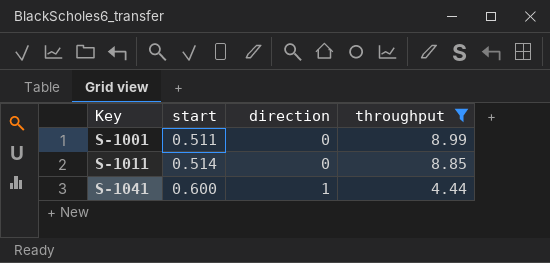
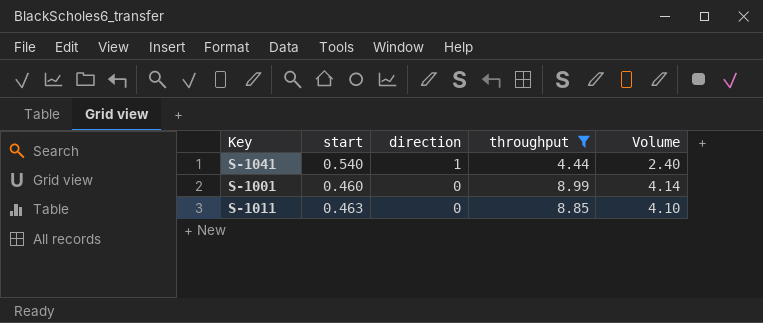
row order: Key ascending -> direction descending
column Volume | formula: none -> [start] * [throughput]
S-1041 | start: 0.600 -> 0.540
S-1001 | start: 0.511 -> 0.460
S-1011 | start: 0.514 -> 0.463

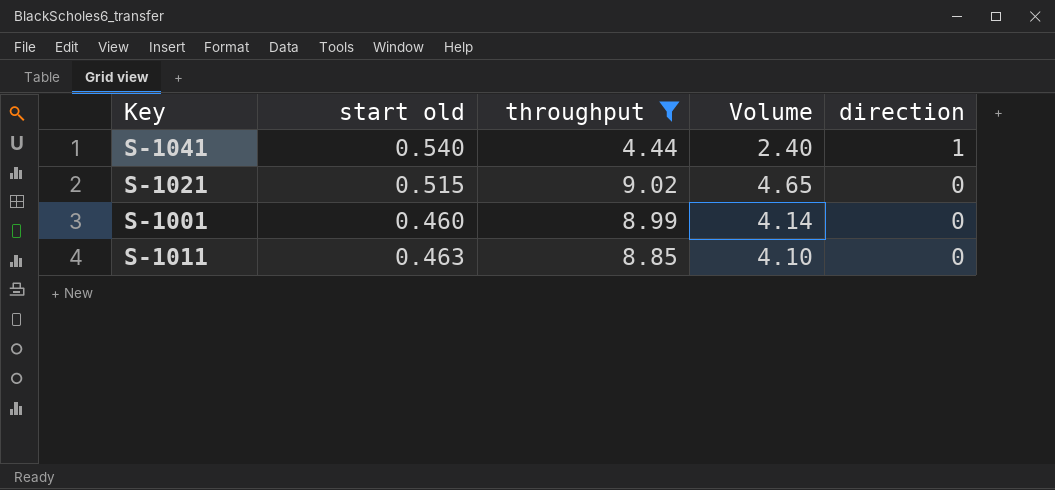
column name: start -> start old
column direction | position: 3 -> 5
row S-1021: none -> 0.515 | 9.02 | 4.65 | 0

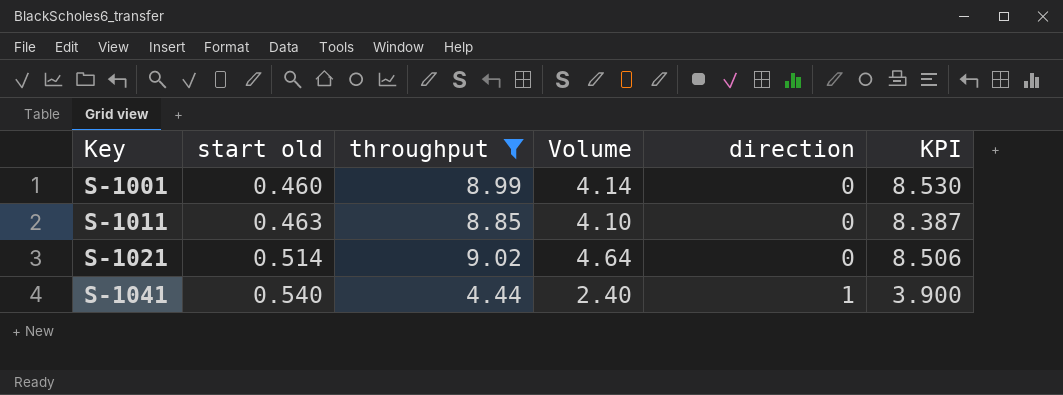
row order: direction descending -> Key ascending
column KPI | formula: none -> [throughput] - [start old]
S-1021 | start old: 0.515 -> 0.514
S-1021 | Volume: 4.65 -> 4.64

